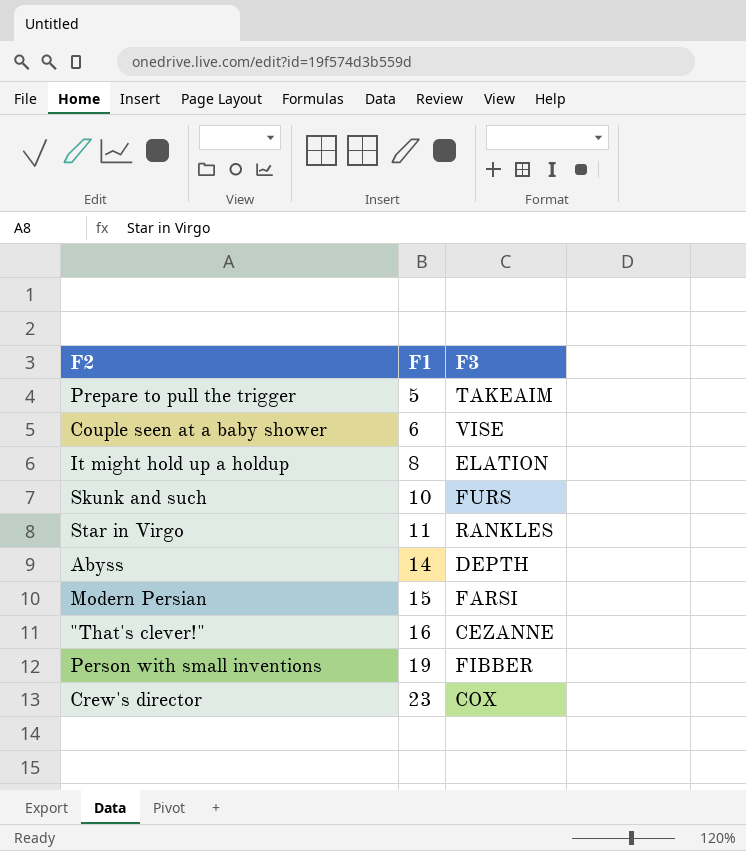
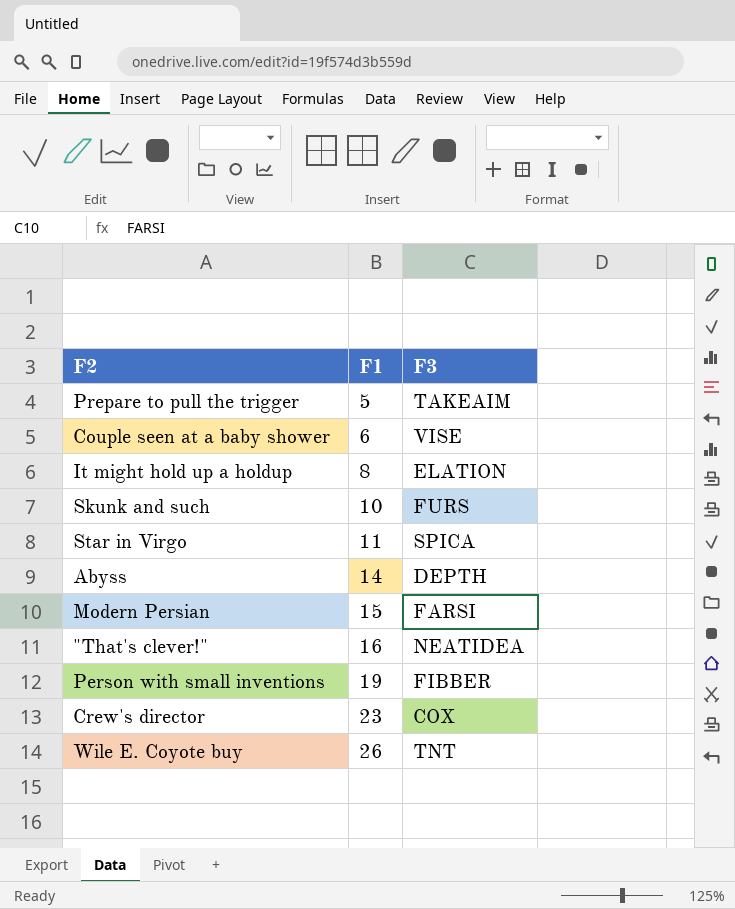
Star in Virgo | F3: RANKLES -> SPICA
"That's clever!" | F3: CEZANNE -> NEATIDEA
row Wile E. Coyote buy: none -> 26 | TNT

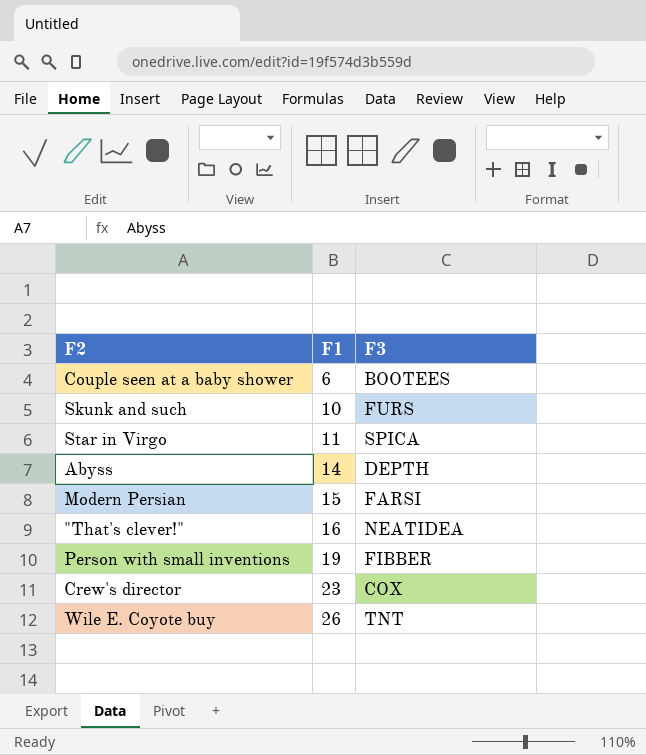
row Prepare to pull the trigger: 5 | TAKEAIM -> none
row It might hold up a holdup: 8 | ELATION -> none
Couple seen at a baby shower | F3: VISE -> BOOTEES

